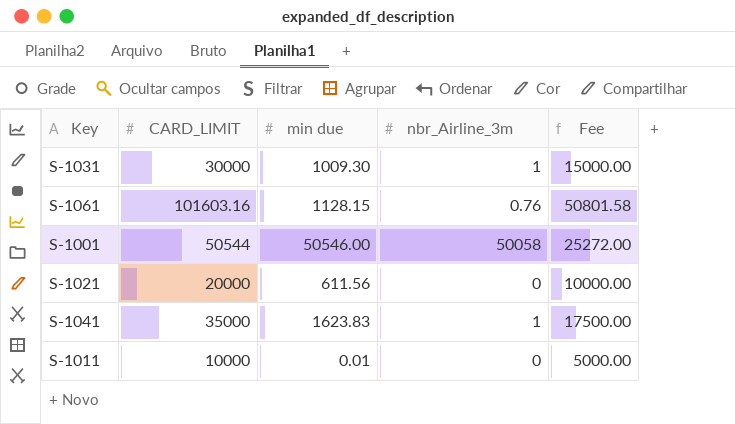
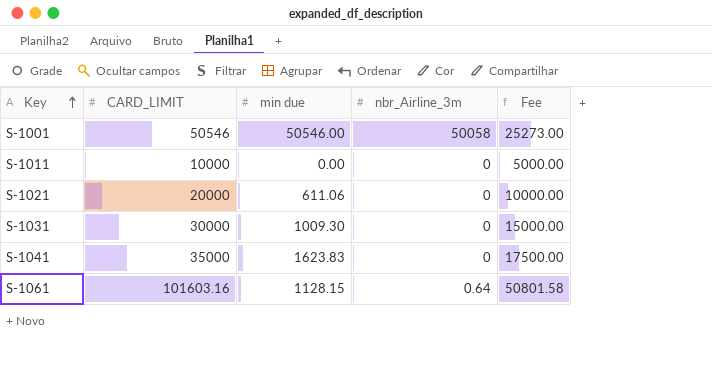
row order: none -> Key ascending
S-1001 | CARD_LIMIT: 50544 -> 50546
S-1001 | Fee: 25272.00 -> 25273.00
S-1011 | min due: 0.01 -> 0.00
S-1021 | min due: 611.56 -> 611.06
S-1031 | nbr_Airline_3m: 1 -> 0
S-1041 | nbr_Airline_3m: 1 -> 0
S-1061 | nbr_Airline_3m: 0.76 -> 0.64

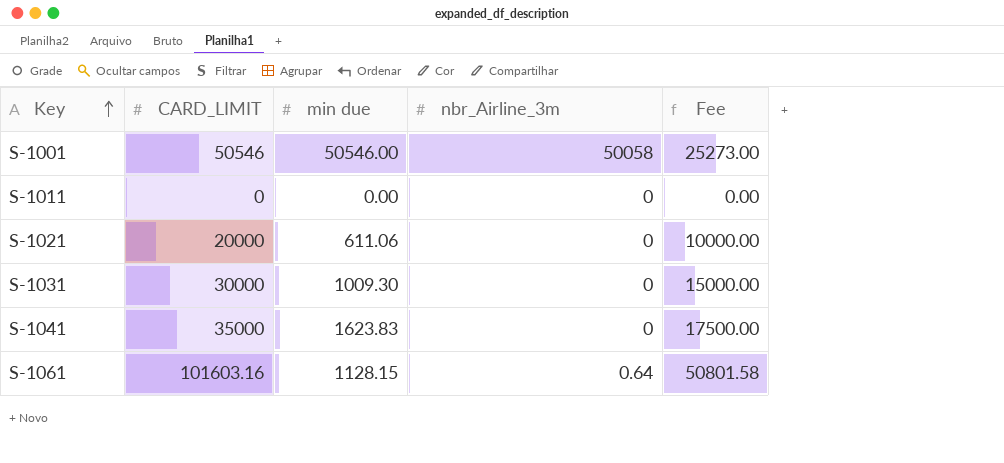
S-1011 | CARD_LIMIT: 10000 -> 0
S-1011 | Fee: 5000.00 -> 0.00

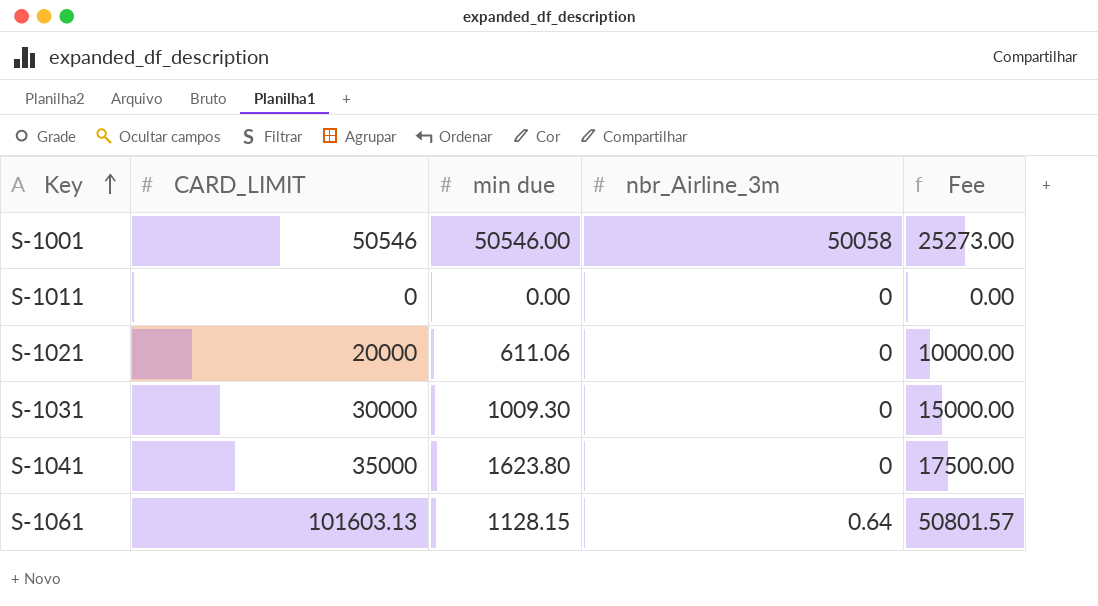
S-1041 | min due: 1623.83 -> 1623.80
S-1061 | CARD_LIMIT: 101603.16 -> 101603.13
S-1061 | Fee: 50801.58 -> 50801.57

